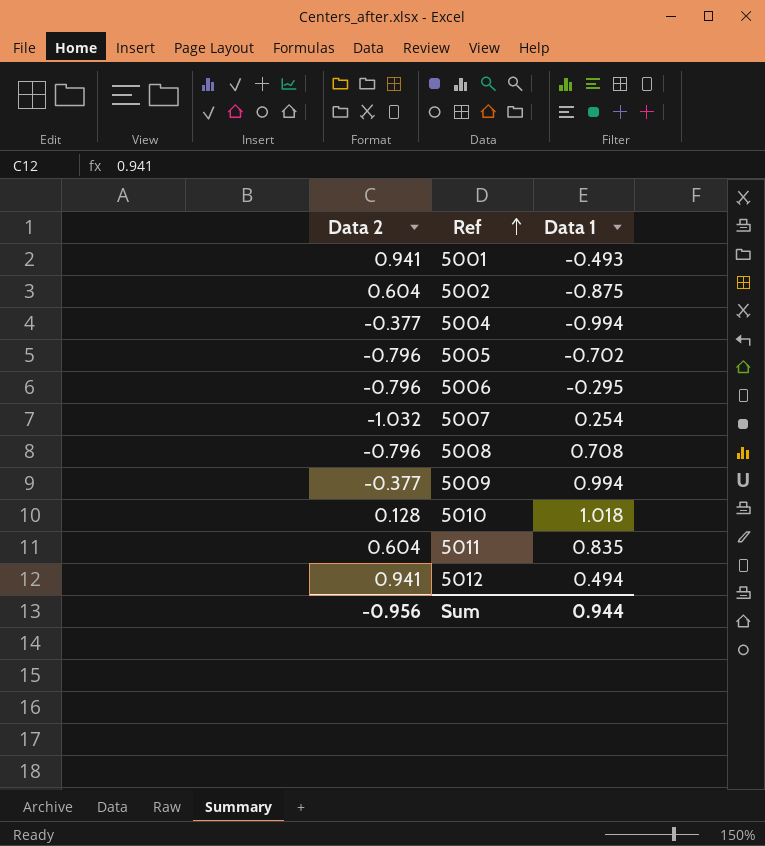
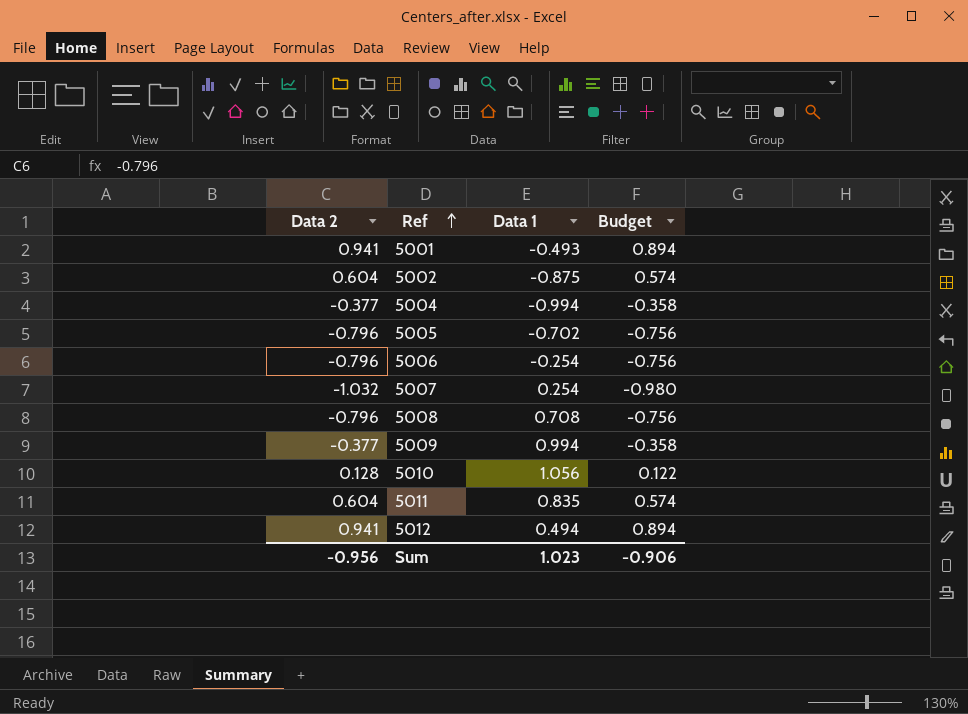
column Budget | formula: none -> [Data 2] * 0.95
5006 | Data 1: -0.295 -> -0.254
5010 | Data 1: 1.018 -> 1.056
Sum | Data 1: 0.944 -> 1.023

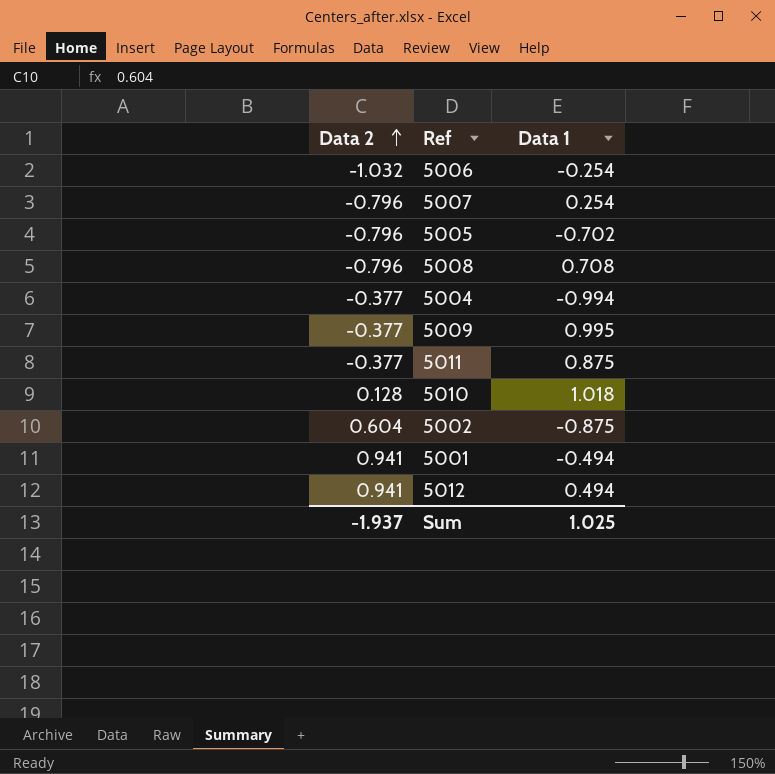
row order: Ref ascending -> Data 2 ascending
column Budget | formula: [Data 2] * 0.95 -> none
5006 | Data 2: -0.796 -> -1.032
5007 | Data 2: -1.032 -> -0.796
5009 | Data 1: 0.994 -> 0.995
5011 | Data 2: 0.604 -> -0.377
5011 | Data 1: 0.835 -> 0.875
5010 | Data 1: 1.056 -> 1.018
5001 | Data 1: -0.493 -> -0.494
Sum | Data 2: -0.956 -> -1.937
Sum | Data 1: 1.023 -> 1.025

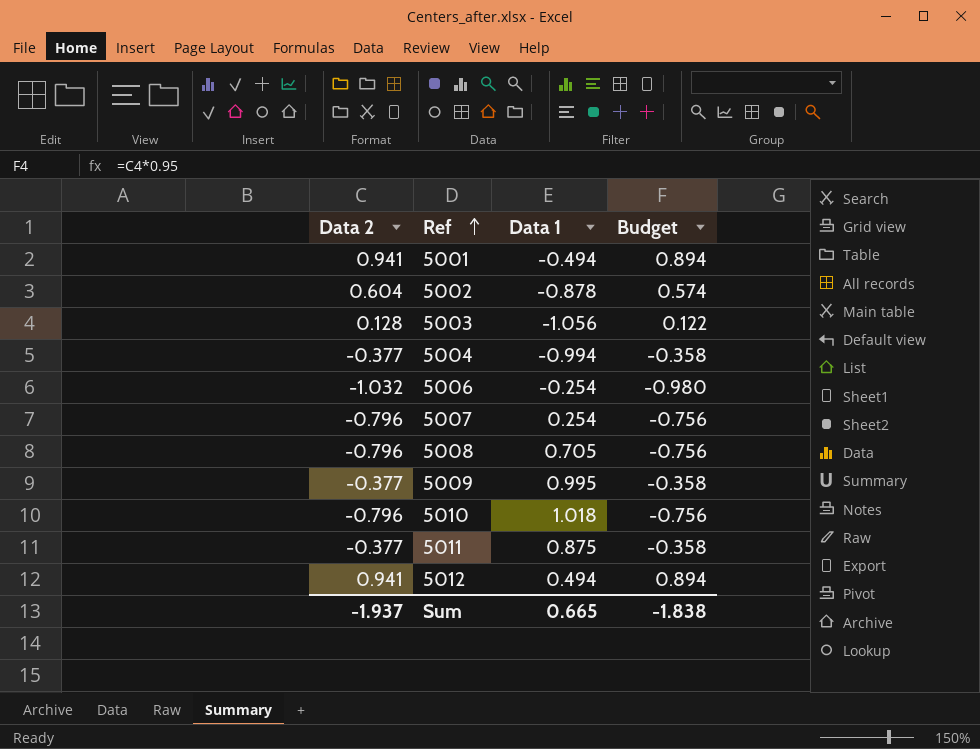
row order: Data 2 ascending -> Ref ascending
column Budget | formula: none -> [Data 2] * 0.95
row 5005: -0.796 | -0.702 -> none
5002 | Data 1: -0.875 -> -0.878
row 5003: none -> 0.128 | -1.056 | 0.122
5008 | Data 1: 0.708 -> 0.705
5010 | Data 2: 0.128 -> -0.796
Sum | Data 1: 1.025 -> 0.665

